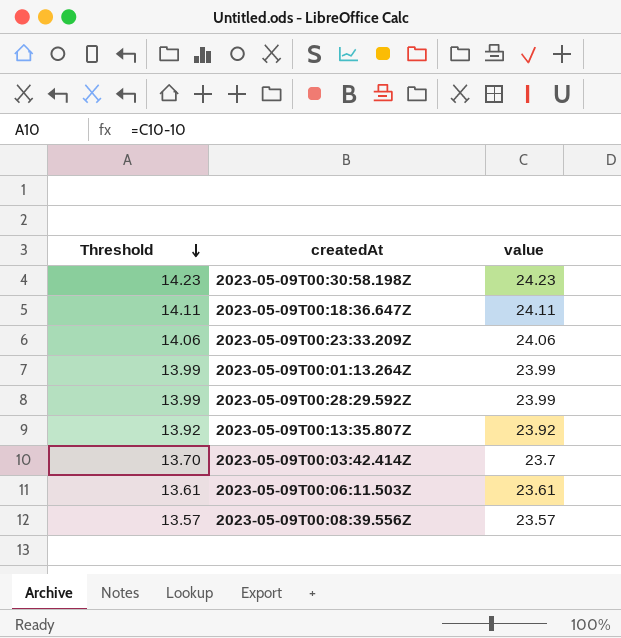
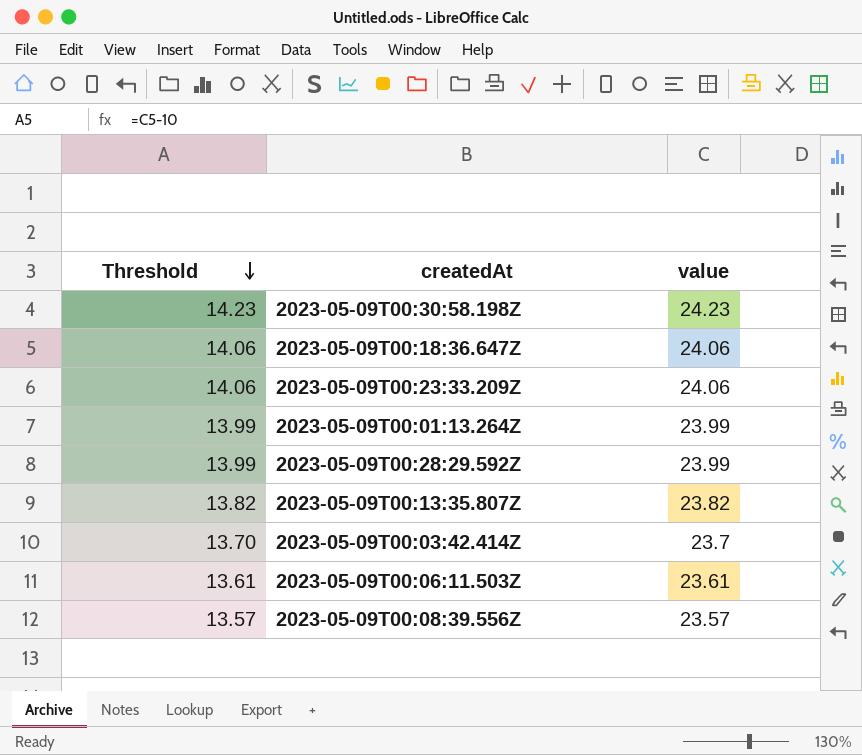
2023-05-09T00:18:36.647Z | Threshold: 14.11 -> 14.06
2023-05-09T00:18:36.647Z | value: 24.11 -> 24.06
2023-05-09T00:13:35.807Z | Threshold: 13.92 -> 13.82
2023-05-09T00:13:35.807Z | value: 23.92 -> 23.82

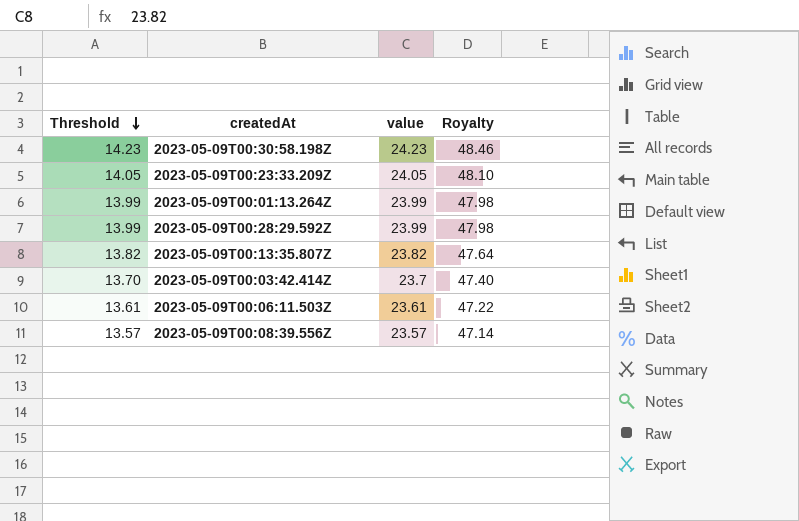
column Royalty | formula: none -> [value] * 2
row 2023-05-09T00:18:36.647Z: 14.06 | 24.06 -> none
2023-05-09T00:23:33.209Z | Threshold: 14.06 -> 14.05
2023-05-09T00:23:33.209Z | value: 24.06 -> 24.05

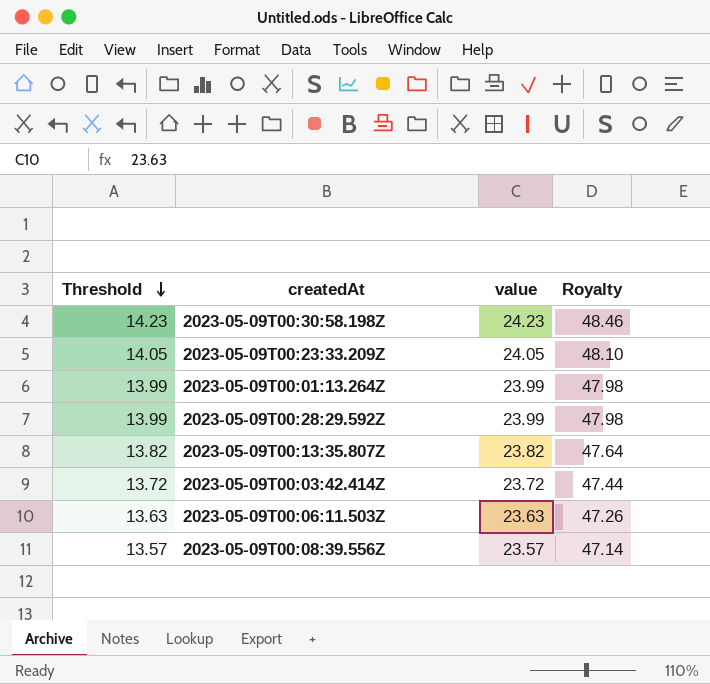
2023-05-09T00:03:42.414Z | Threshold: 13.70 -> 13.72
2023-05-09T00:03:42.414Z | value: 23.7 -> 23.72
2023-05-09T00:03:42.414Z | Royalty: 47.40 -> 47.44
2023-05-09T00:06:11.503Z | Threshold: 13.61 -> 13.63
2023-05-09T00:06:11.503Z | value: 23.61 -> 23.63
2023-05-09T00:06:11.503Z | Royalty: 47.22 -> 47.26

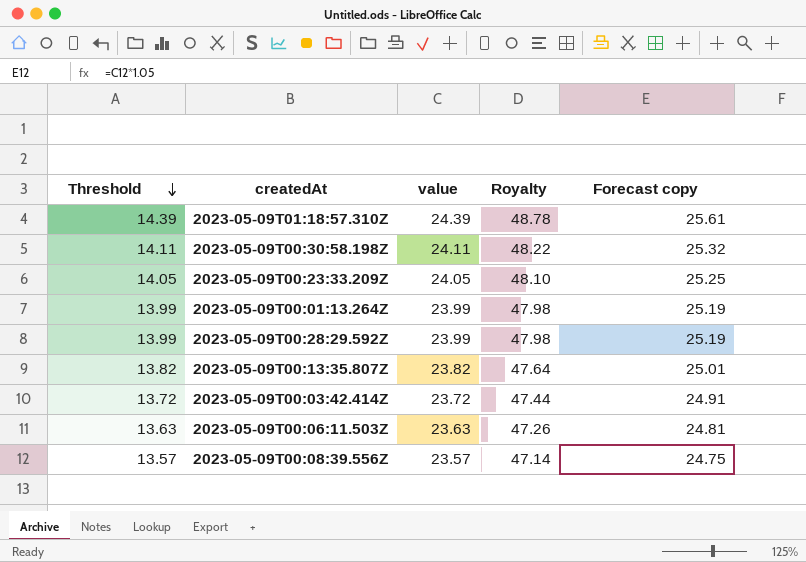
column Forecast copy | formula: none -> [value] * 1.05
row 2023-05-09T01:18:57.310Z: none -> 14.39 | 24.39 | 48.78 | 25.61
2023-05-09T00:30:58.198Z | Threshold: 14.23 -> 14.11
2023-05-09T00:30:58.198Z | value: 24.23 -> 24.11
2023-05-09T00:30:58.198Z | Royalty: 48.46 -> 48.22

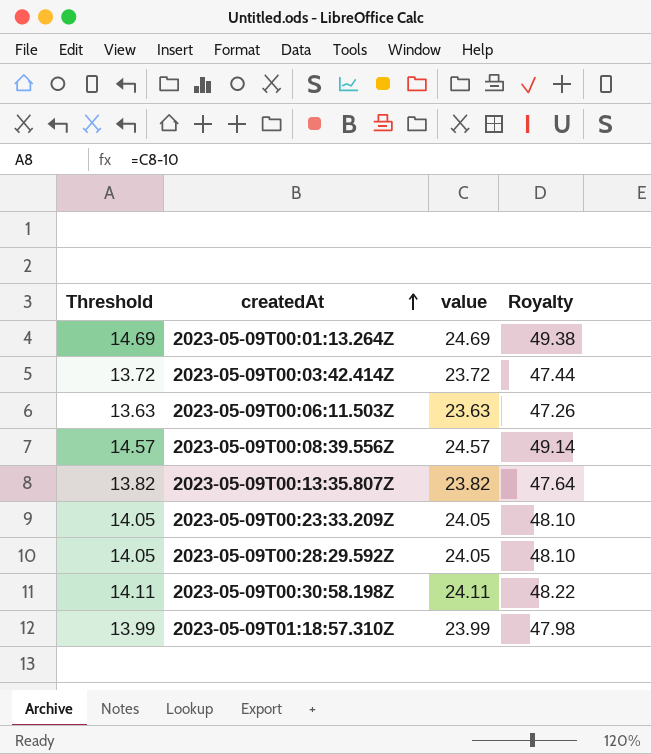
row order: Threshold descending -> createdAt ascending
column Forecast copy | formula: [value] * 1.05 -> none
2023-05-09T00:01:13.264Z | Threshold: 13.99 -> 14.69
2023-05-09T00:01:13.264Z | value: 23.99 -> 24.69
2023-05-09T00:01:13.264Z | Royalty: 47.98 -> 49.38
2023-05-09T00:08:39.556Z | Threshold: 13.57 -> 14.57
2023-05-09T00:08:39.556Z | value: 23.57 -> 24.57
2023-05-09T00:08:39.556Z | Royalty: 47.14 -> 49.14
2023-05-09T00:28:29.592Z | Threshold: 13.99 -> 14.05
2023-05-09T00:28:29.592Z | value: 23.99 -> 24.05
2023-05-09T00:28:29.592Z | Royalty: 47.98 -> 48.10
2023-05-09T01:18:57.310Z | Threshold: 14.39 -> 13.99
2023-05-09T01:18:57.310Z | value: 24.39 -> 23.99
2023-05-09T01:18:57.310Z | Royalty: 48.78 -> 47.98

